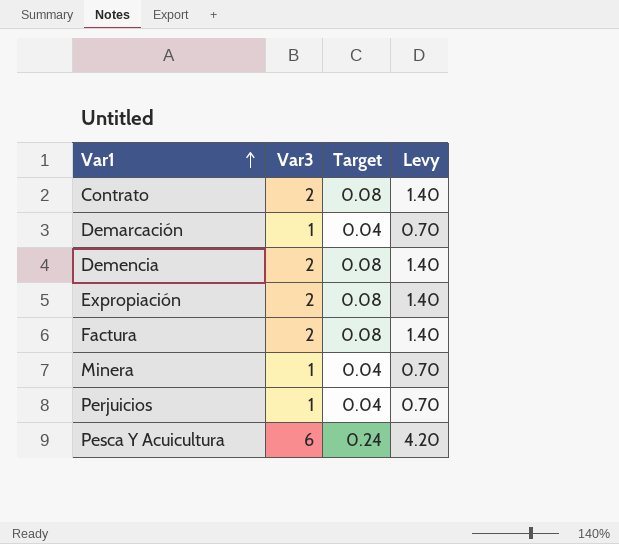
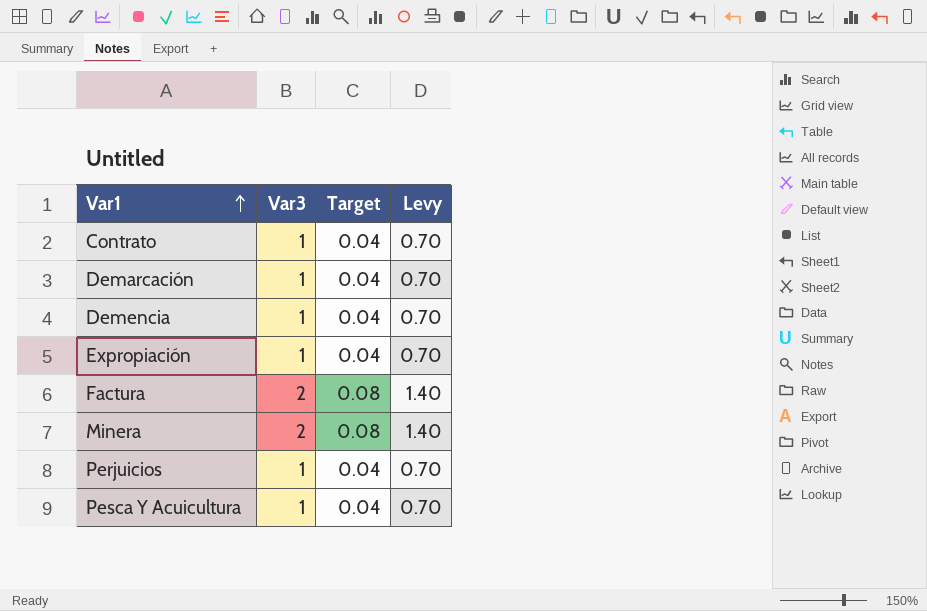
Contrato | Var3: 2 -> 1
Contrato | Target: 0.08 -> 0.04
Contrato | Levy: 1.40 -> 0.70
Demencia | Var3: 2 -> 1
Demencia | Target: 0.08 -> 0.04
Demencia | Levy: 1.40 -> 0.70
Expropiación | Var3: 2 -> 1
Expropiación | Target: 0.08 -> 0.04
Expropiación | Levy: 1.40 -> 0.70
Minera | Var3: 1 -> 2
Minera | Target: 0.04 -> 0.08
Minera | Levy: 0.70 -> 1.40
Pesca Y Acuicultura | Var3: 6 -> 1
Pesca Y Acuicultura | Target: 0.24 -> 0.04
Pesca Y Acuicultura | Levy: 4.20 -> 0.70

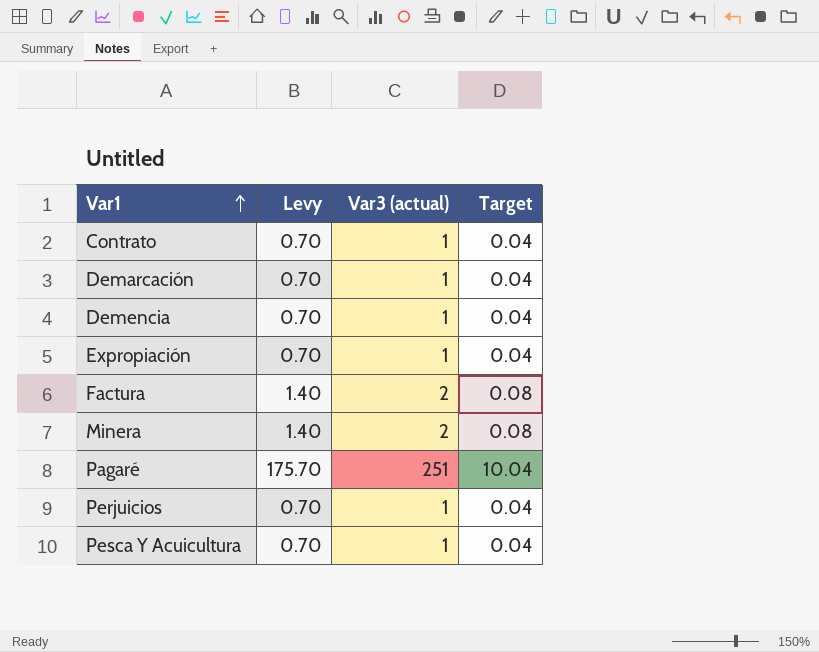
column Levy | position: 4 -> 2
column name: Var3 -> Var3 (actual)
row Pagaré: none -> 175.70 | 251 | 10.04

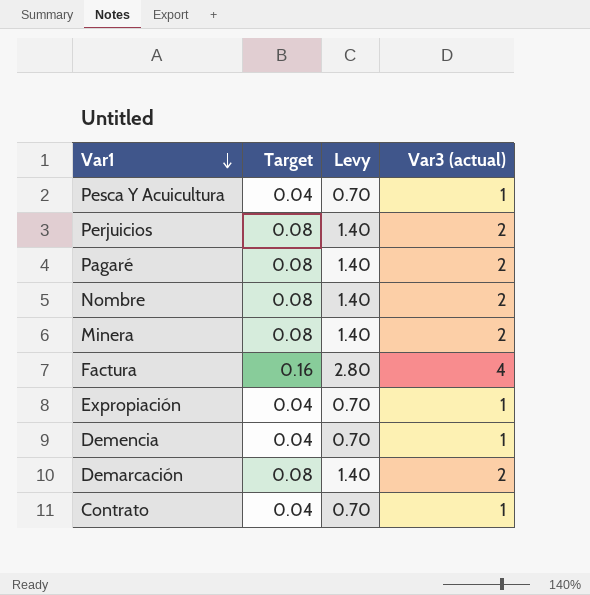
row order: Var1 ascending -> Var1 descending
column Target | position: 4 -> 2
Perjuicios | Target: 0.04 -> 0.08
Perjuicios | Levy: 0.70 -> 1.40
Perjuicios | Var3 (actual): 1 -> 2
Pagaré | Target: 10.04 -> 0.08
Pagaré | Levy: 175.70 -> 1.40
Pagaré | Var3 (actual): 251 -> 2
row Nombre: none -> 0.08 | 1.40 | 2
Factura | Target: 0.08 -> 0.16
Factura | Levy: 1.40 -> 2.80
Factura | Var3 (actual): 2 -> 4
Demarcación | Target: 0.04 -> 0.08
Demarcación | Levy: 0.70 -> 1.40
Demarcación | Var3 (actual): 1 -> 2

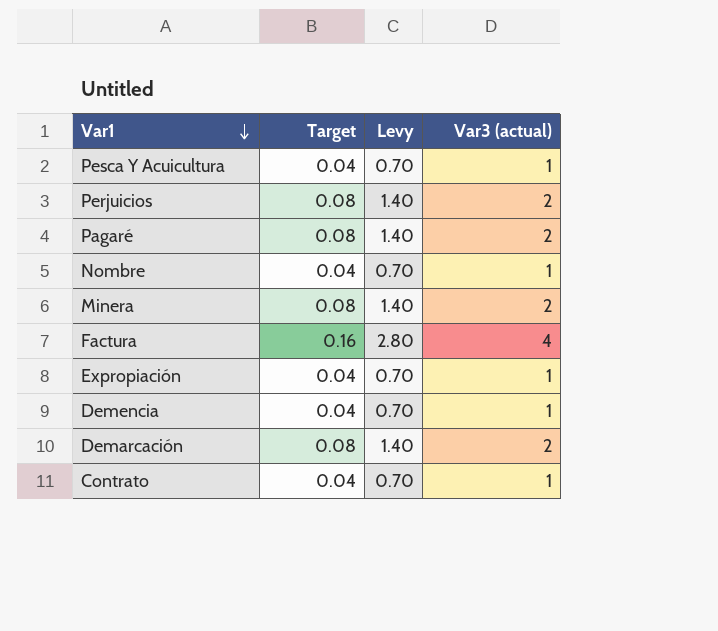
Nombre | Target: 0.08 -> 0.04
Nombre | Levy: 1.40 -> 0.70
Nombre | Var3 (actual): 2 -> 1

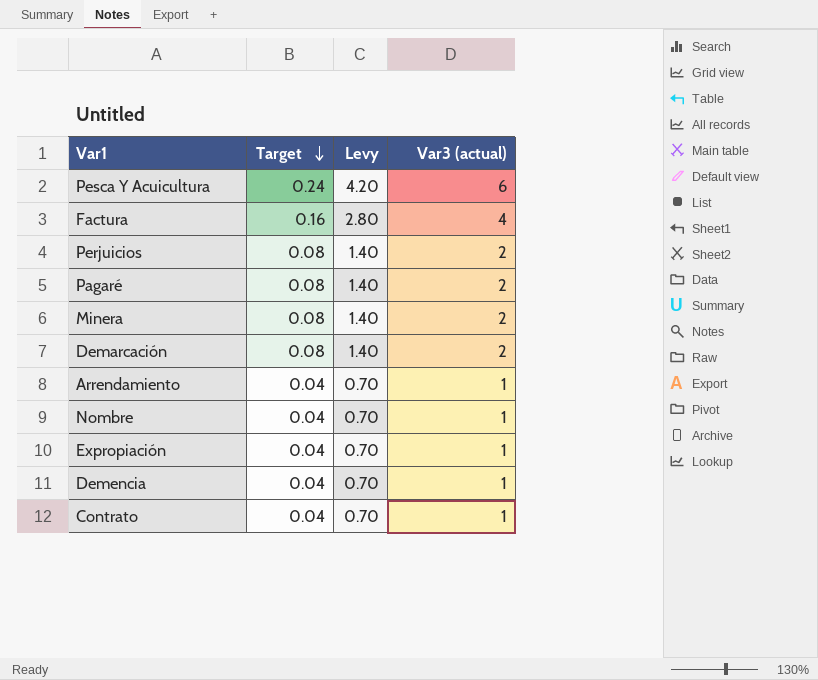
row order: Var1 descending -> Target descending
Pesca Y Acuicultura | Target: 0.04 -> 0.24
Pesca Y Acuicultura | Levy: 0.70 -> 4.20
Pesca Y Acuicultura | Var3 (actual): 1 -> 6
row Arrendamiento: none -> 0.04 | 0.70 | 1

